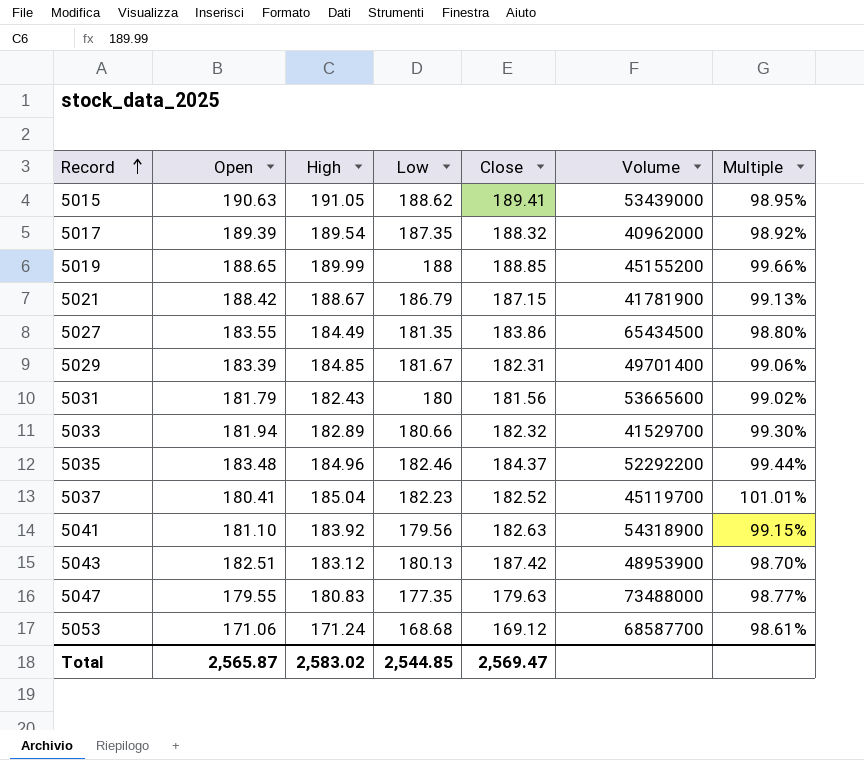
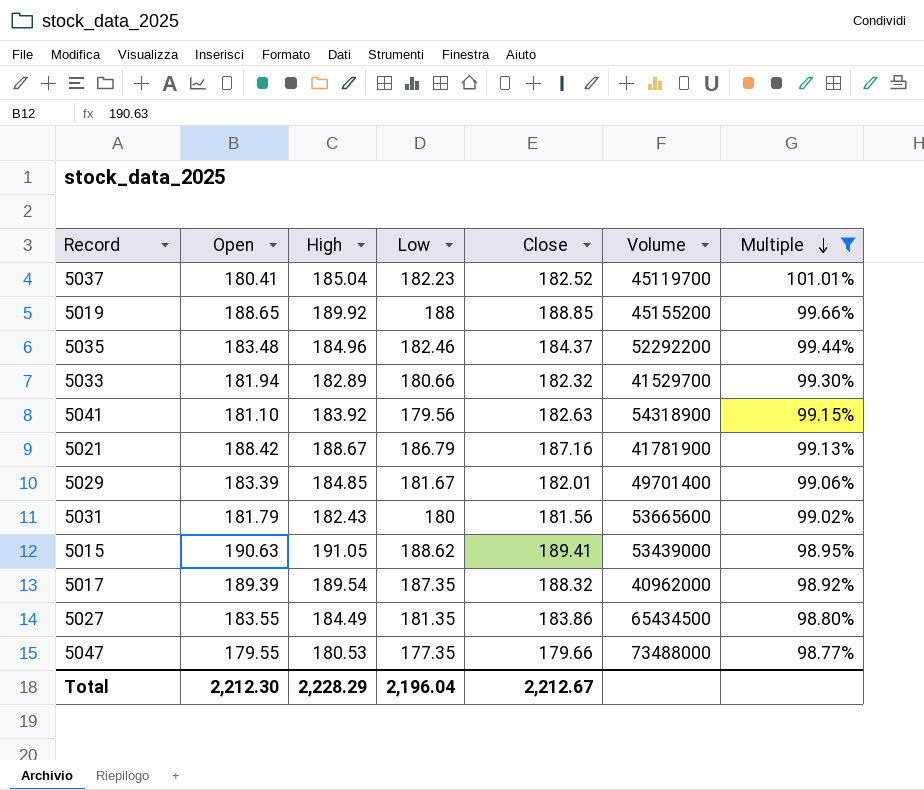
filter: none -> Multiple >= 98.77%
row order: Record ascending -> Multiple descending
5019 | High: 189.99 -> 189.92
5021 | Close: 187.15 -> 187.16
5029 | Close: 182.31 -> 182.01
5047 | High: 180.83 -> 180.53
5047 | Close: 179.63 -> 179.66
Total | Open: 2,565.87 -> 2,212.30
Total | High: 2,583.02 -> 2,228.29
Total | Low: 2,544.85 -> 2,196.04
Total | Close: 2,569.47 -> 2,212.67

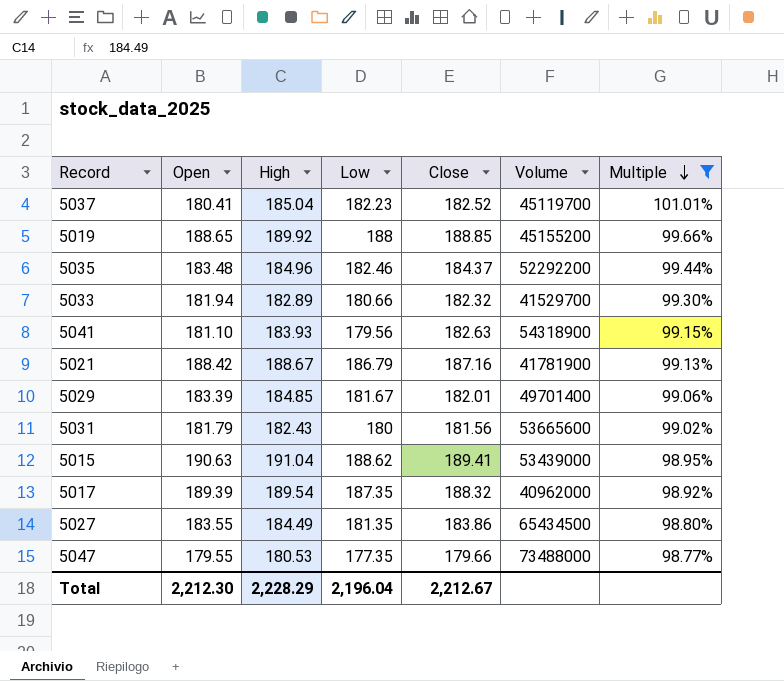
5041 | High: 183.92 -> 183.93
5015 | High: 191.05 -> 191.04

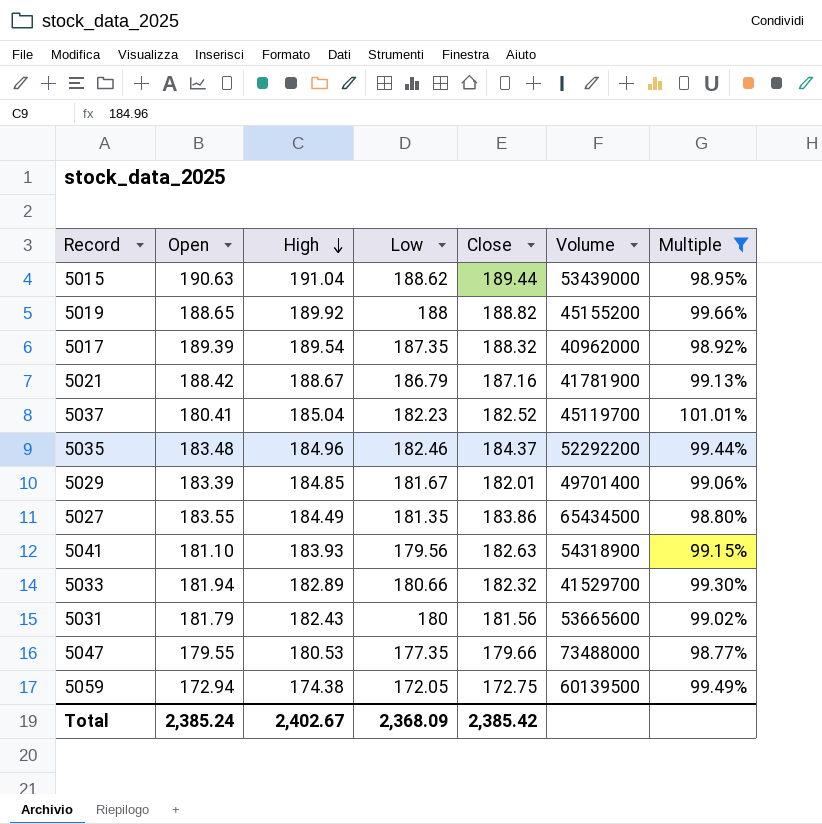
row order: Multiple descending -> High descending
5015 | Close: 189.41 -> 189.44
5019 | Close: 188.85 -> 188.82
row 5059: none -> 172.94 | 174.38 | 172.05 | 172.75 | 60139500 | 99.49%
Total | Open: 2,212.30 -> 2,385.24
Total | High: 2,228.29 -> 2,402.67
Total | Low: 2,196.04 -> 2,368.09
Total | Close: 2,212.67 -> 2,385.42

